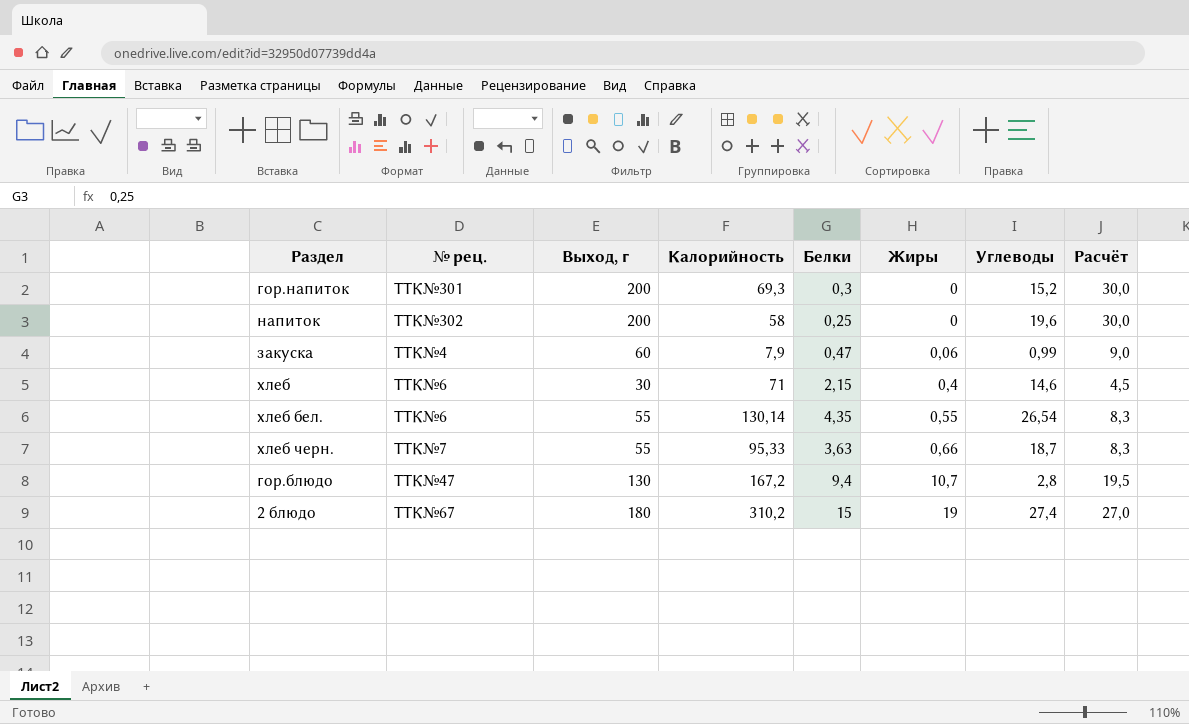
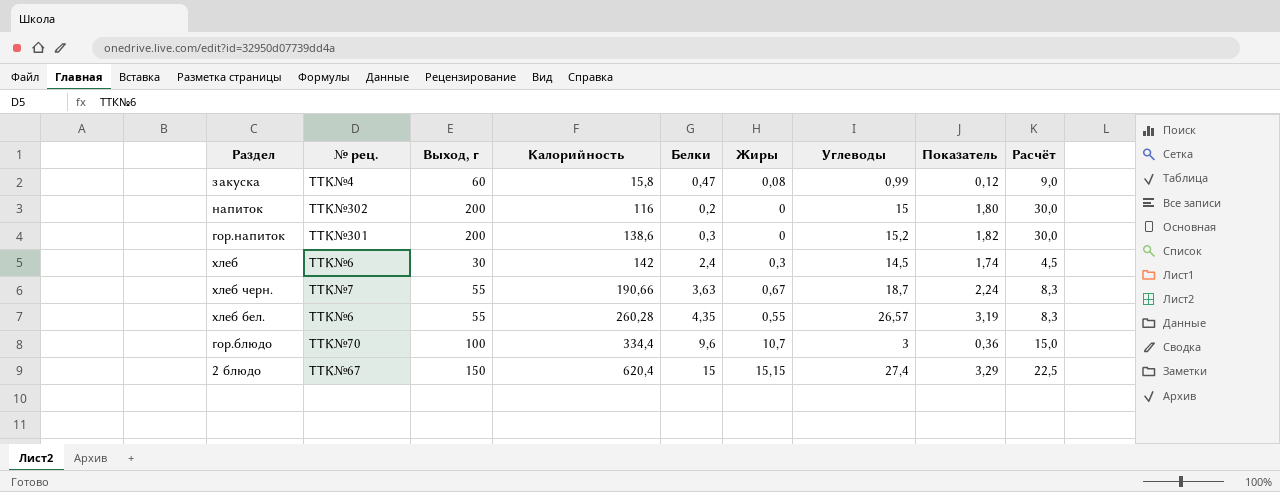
row order: Жиры ascending -> Калорийность ascending
column Показатель | formula: none -> [Углеводы] * 0,12
закуска | Калорийность: 7,9 -> 15,8
закуска | Жиры: 0,06 -> 0,08
напиток | Калорийность: 58 -> 116
напиток | Белки: 0,25 -> 0,2
напиток | Углеводы: 19,6 -> 15
гор.напиток | Калорийность: 69,3 -> 138,6
хлеб | Калорийность: 71 -> 142
хлеб | Белки: 2,15 -> 2,4
хлеб | Жиры: 0,4 -> 0,3
хлеб | Углеводы: 14,6 -> 14,5
хлеб черн. | Калорийность: 95,33 -> 190,66
хлеб черн. | Жиры: 0,66 -> 0,67
хлеб бел. | Калорийность: 130,14 -> 260,28
хлеб бел. | Углеводы: 26,54 -> 26,57
гор.блюдо | № рец.: ТТК№47 -> ТТК№70
гор.блюдо | Выход, г: 130 -> 100
гор.блюдо | Калорийность: 167,2 -> 334,4
гор.блюдо | Белки: 9,4 -> 9,6
гор.блюдо | Углеводы: 2,8 -> 3
гор.блюдо | Расчёт: 19,5 -> 15,0
2 блюдо | Выход, г: 180 -> 150
2 блюдо | Калорийность: 310,2 -> 620,4
2 блюдо | Жиры: 19 -> 15,15
2 блюдо | Расчёт: 27,0 -> 22,5

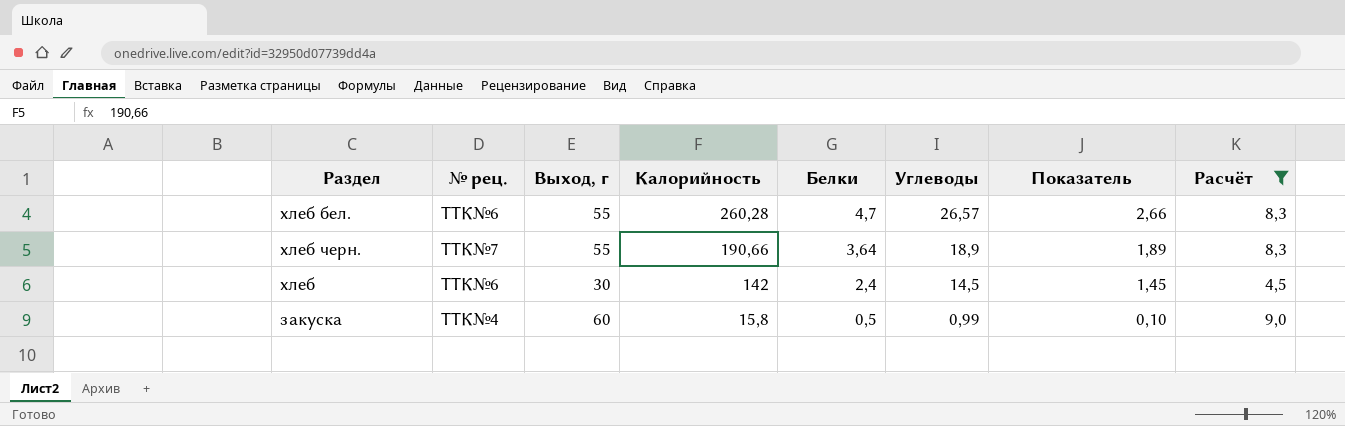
filter: none -> Расчёт <= 9,0
row order: Калорийность ascending -> Калорийность descending
column Жиры | position: 6 -> none
column Показатель | formula: [Углеводы] * 0,12 -> [Углеводы] * 0,1
хлеб бел. | Белки: 4,35 -> 4,7
хлеб черн. | Белки: 3,63 -> 3,64
хлеб черн. | Углеводы: 18,7 -> 18,9
закуска | Белки: 0,47 -> 0,5

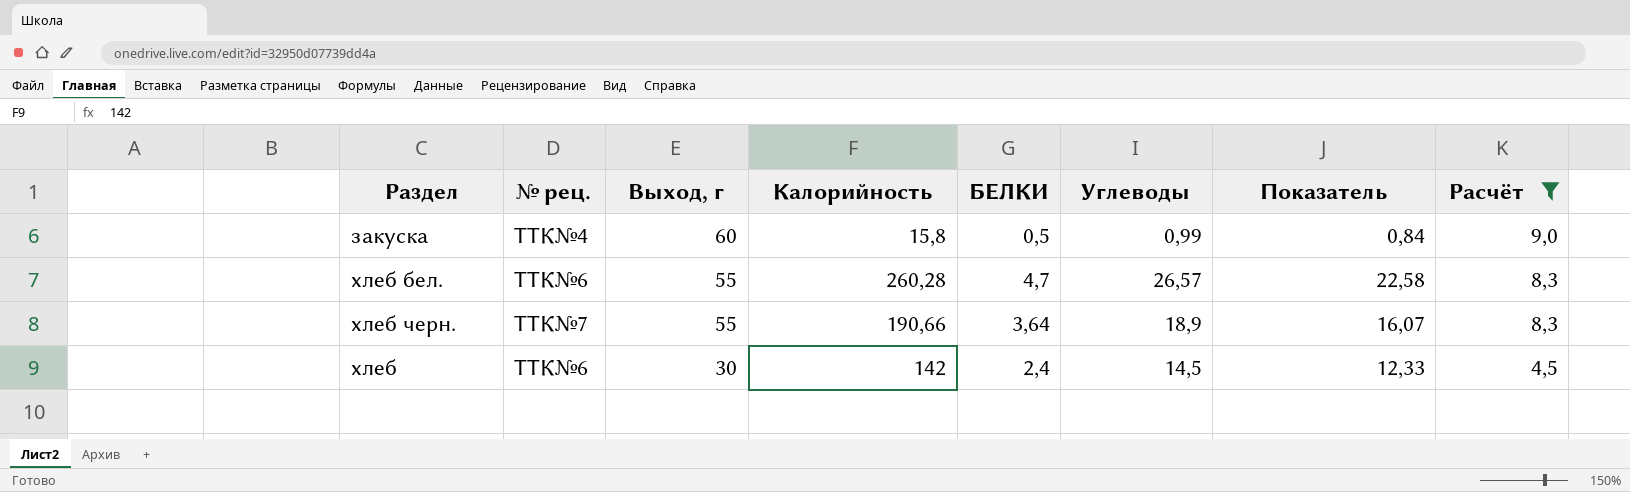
row order: Калорийность descending -> Выход, г descending
column name: Белки -> БЕЛКИ
column Показатель | formula: [Углеводы] * 0,1 -> [Углеводы] * 0,85

